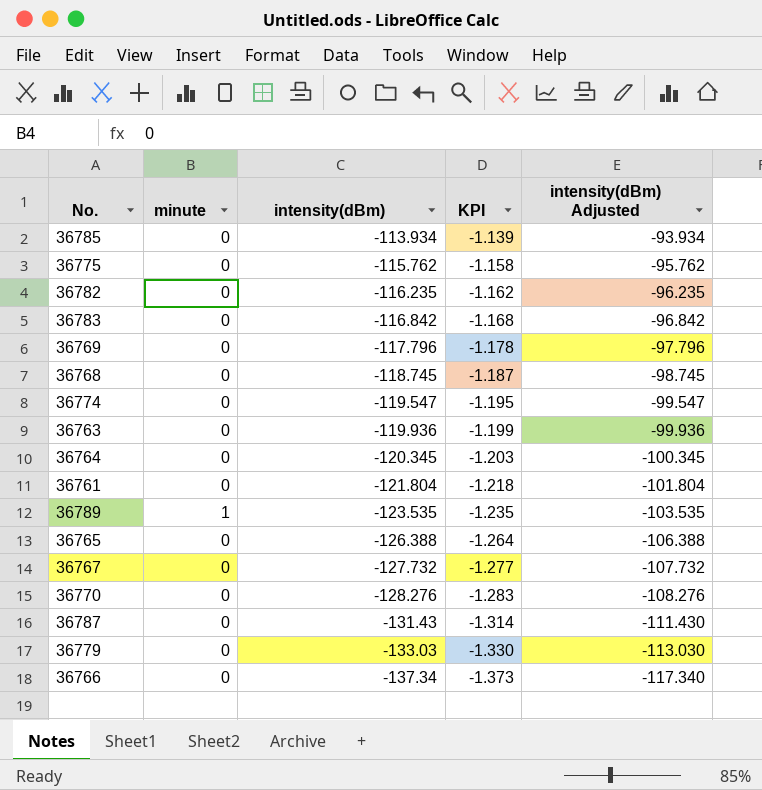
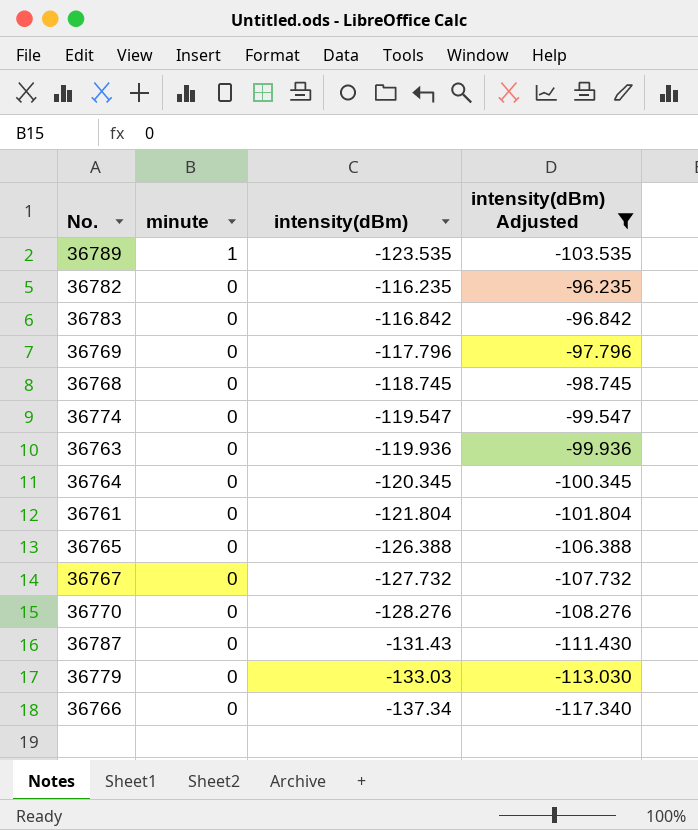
filter: none -> intensity(dBm) Adjusted <= -96.235
row order: intensity(dBm) descending -> minute descending
column KPI | formula: [intensity(dBm)] * 0.01 -> none

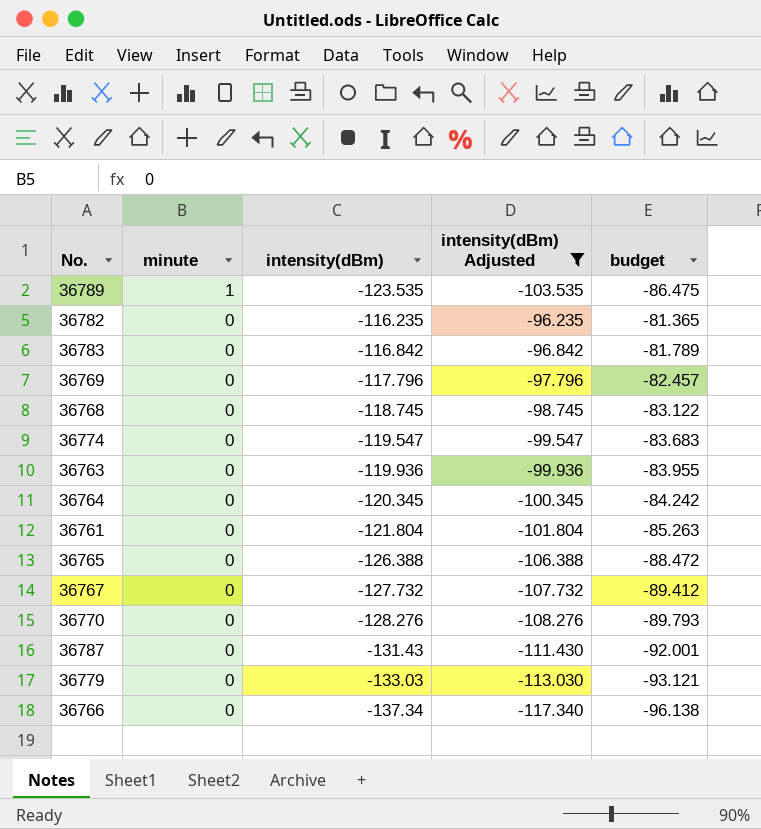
column budget | formula: none -> [intensity(dBm)] * 0.7

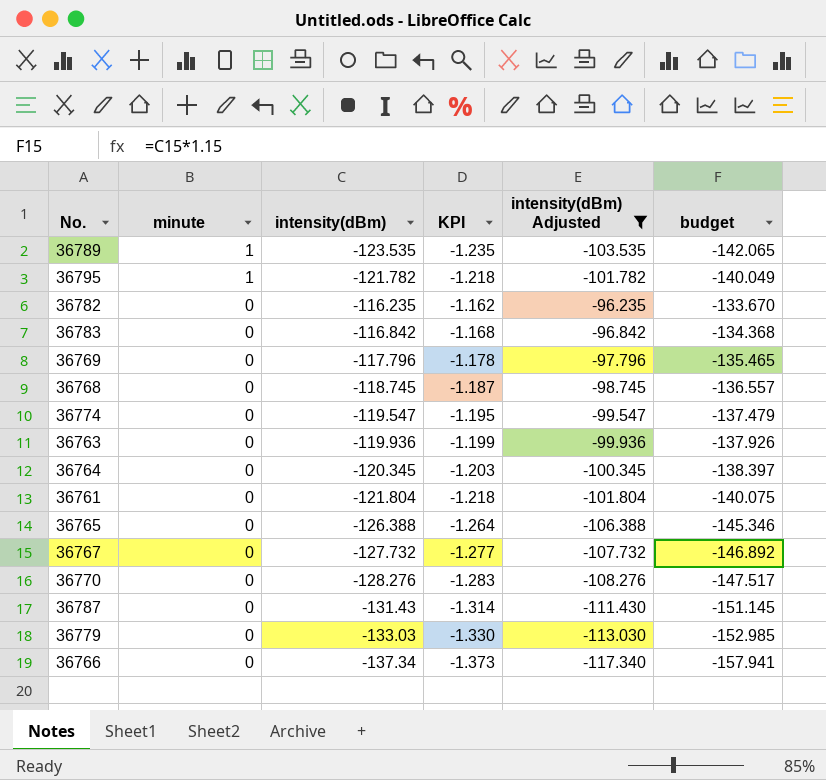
column KPI | formula: none -> [intensity(dBm)] * 0.01
column budget | formula: [intensity(dBm)] * 0.7 -> [intensity(dBm)] * 1.15
row 36795: none -> 1 | -121.782 | -1.218 | -101.782 | -140.049

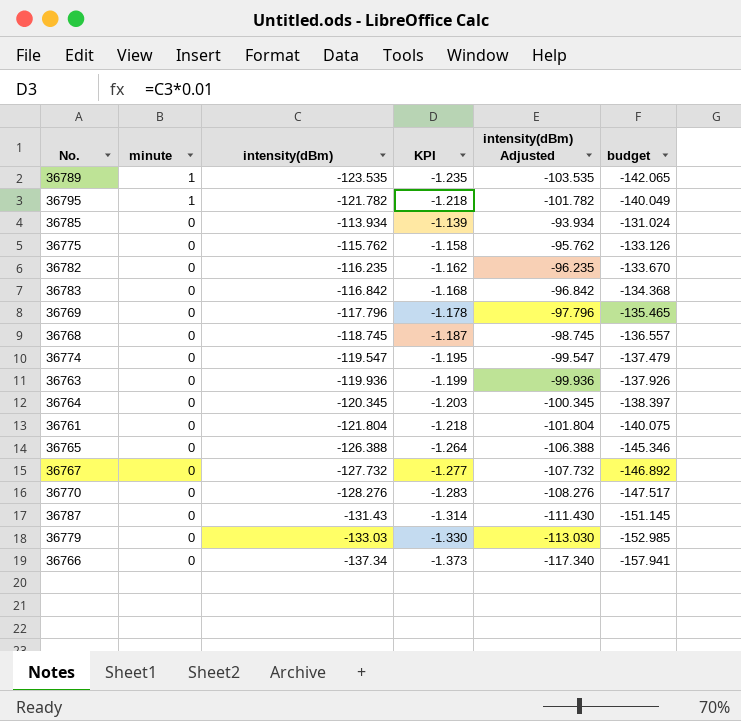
filter: intensity(dBm) Adjusted <= -96.235 -> none

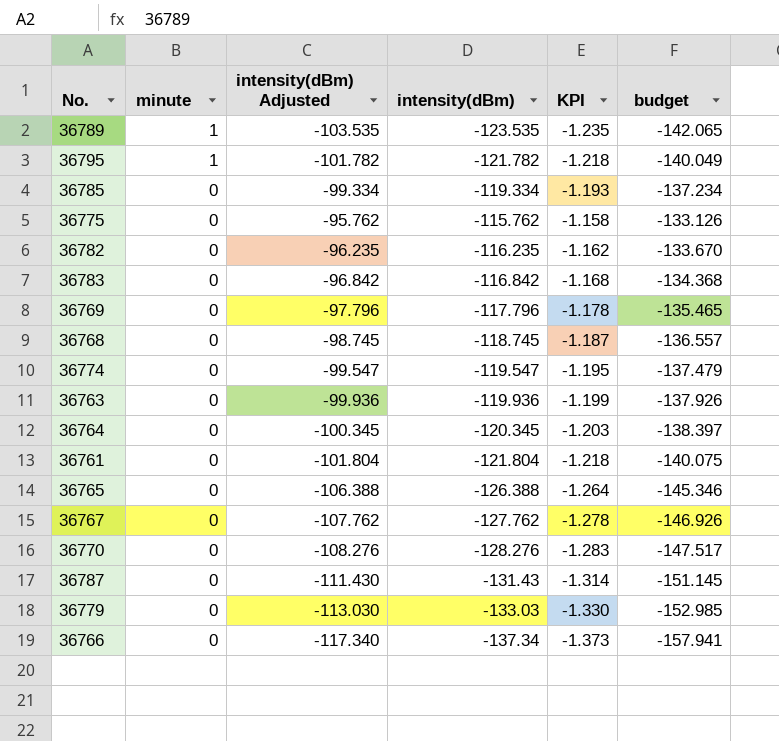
column intensity(dBm) Adjusted | position: 5 -> 3
36785 | intensity(dBm) Adjusted: -93.934 -> -99.334
36785 | intensity(dBm): -113.934 -> -119.334
36785 | KPI: -1.139 -> -1.193
36785 | budget: -131.024 -> -137.234
36767 | intensity(dBm) Adjusted: -107.732 -> -107.762
36767 | intensity(dBm): -127.732 -> -127.762
36767 | KPI: -1.277 -> -1.278
36767 | budget: -146.892 -> -146.926

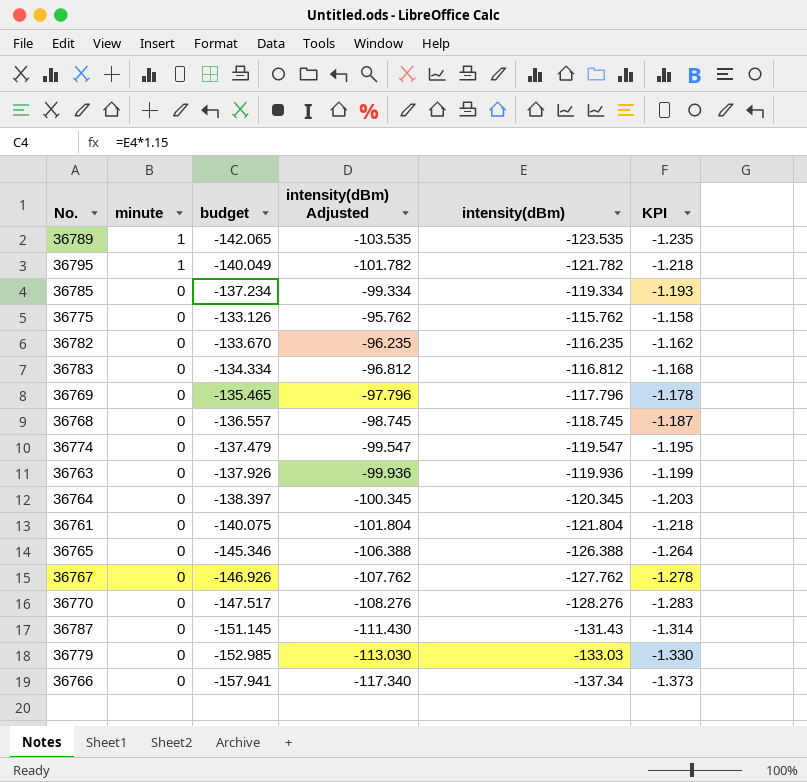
column budget | position: 6 -> 3
36783 | budget: -134.368 -> -134.334
36783 | intensity(dBm) Adjusted: -96.842 -> -96.812
36783 | intensity(dBm): -116.842 -> -116.812

